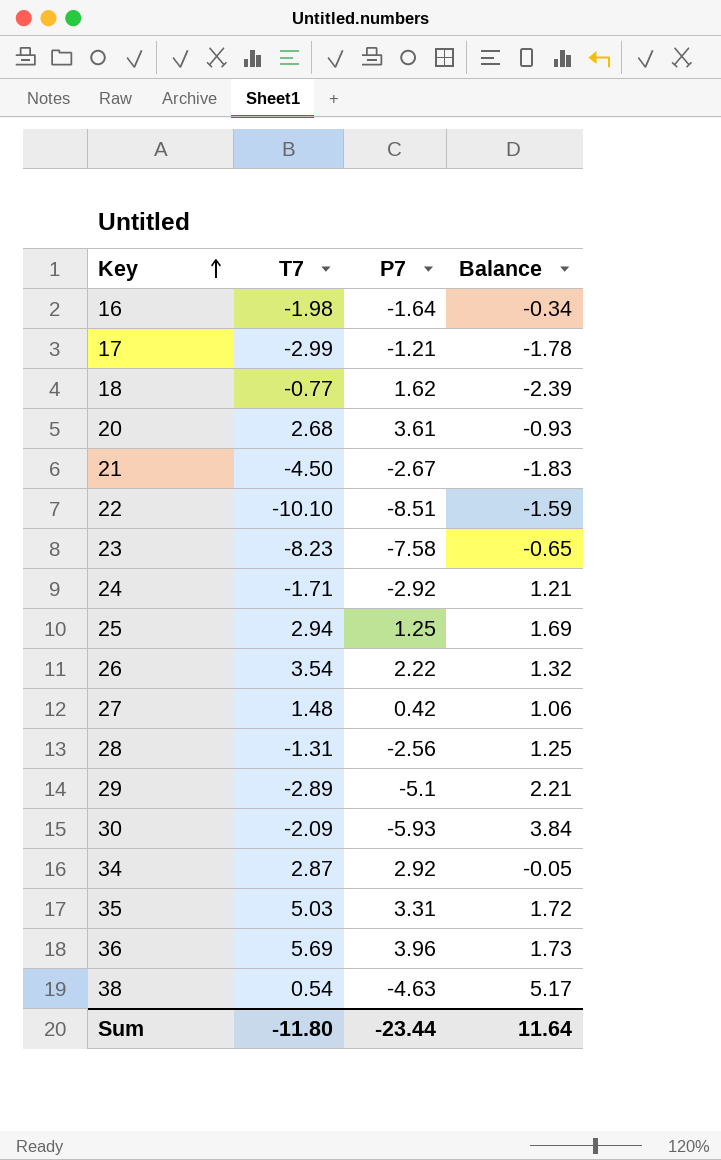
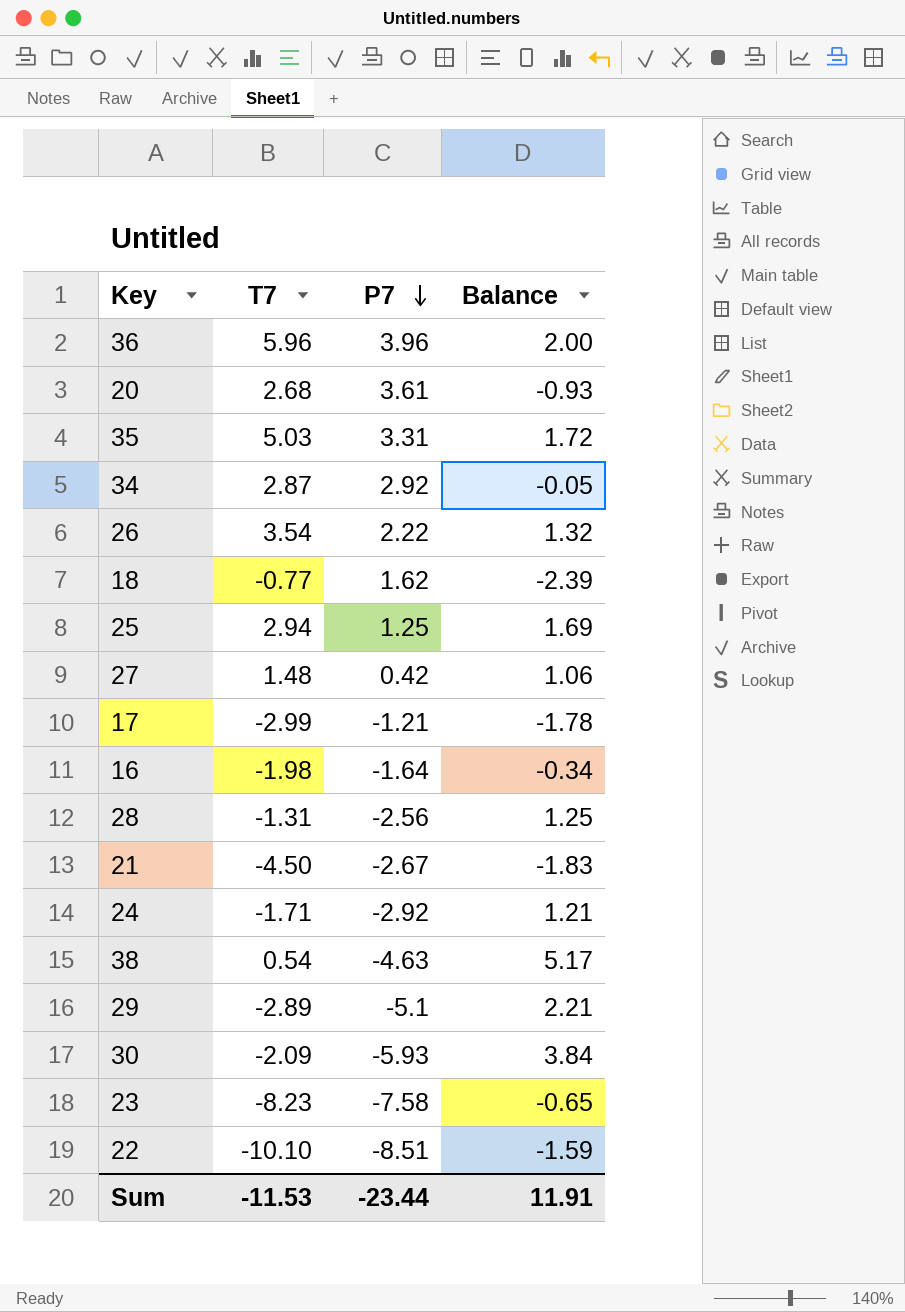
row order: Key ascending -> P7 descending
36 | T7: 5.69 -> 5.96
36 | Balance: 1.73 -> 2.00
Sum | T7: -11.80 -> -11.53
Sum | Balance: 11.64 -> 11.91

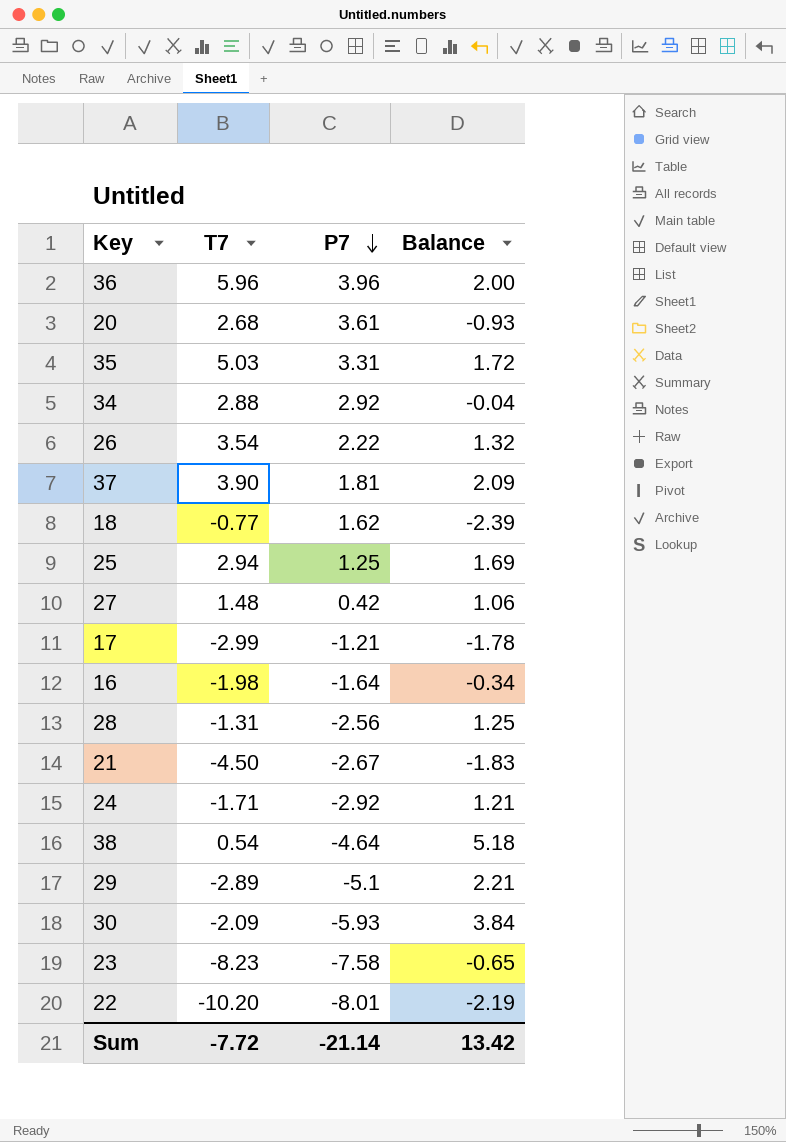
34 | T7: 2.87 -> 2.88
34 | Balance: -0.05 -> -0.04
row 37: none -> 3.90 | 1.81 | 2.09
38 | P7: -4.63 -> -4.64
38 | Balance: 5.17 -> 5.18
22 | T7: -10.10 -> -10.20
22 | P7: -8.51 -> -8.01
22 | Balance: -1.59 -> -2.19
Sum | T7: -11.53 -> -7.72
Sum | P7: -23.44 -> -21.14
Sum | Balance: 11.91 -> 13.42

